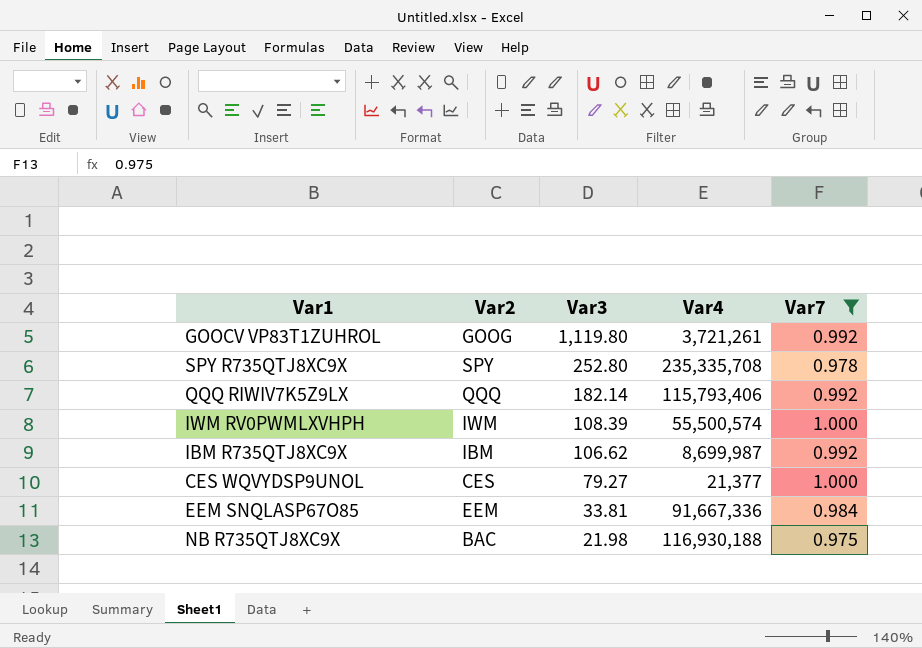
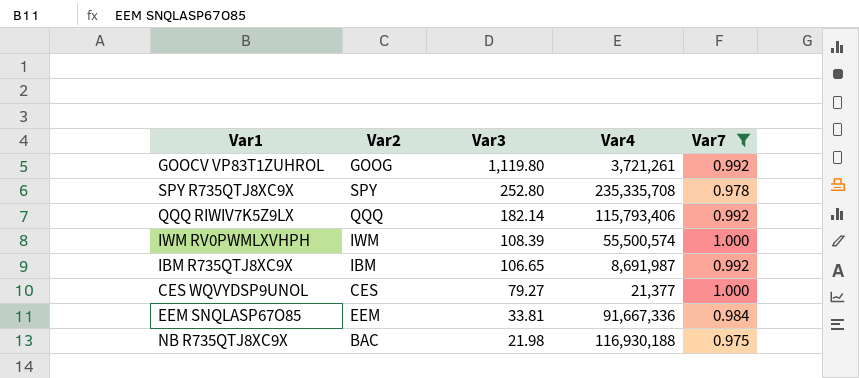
IBM R735QTJ8XC9X | Var3: 106.62 -> 106.65
IBM R735QTJ8XC9X | Var4: 8,699,987 -> 8,691,987

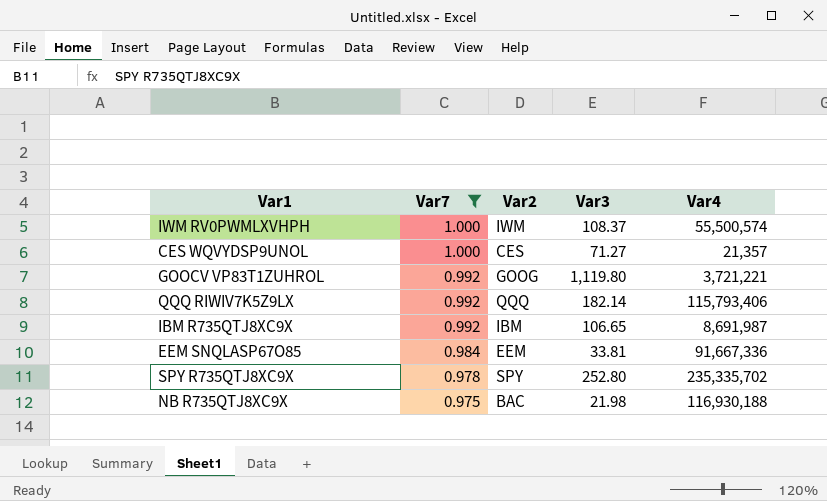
row order: Var3 descending -> Var7 descending
column Var7 | position: 5 -> 2
IWM RV0PWMLXVHPH | Var3: 108.39 -> 108.37
CES WQVYDSP9UNOL | Var3: 79.27 -> 71.27
CES WQVYDSP9UNOL | Var4: 21,377 -> 21,357
GOOCV VP83T1ZUHROL | Var4: 3,721,261 -> 3,721,221
SPY R735QTJ8XC9X | Var4: 235,335,708 -> 235,335,702

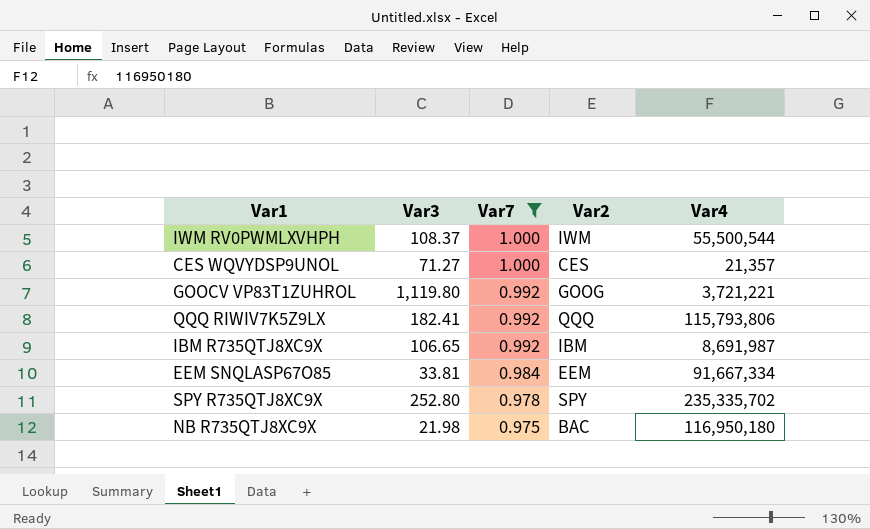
column Var3 | position: 4 -> 2
IWM RV0PWMLXVHPH | Var4: 55,500,574 -> 55,500,544
QQQ RIWIV7K5Z9LX | Var3: 182.14 -> 182.41
QQQ RIWIV7K5Z9LX | Var4: 115,793,406 -> 115,793,806
EEM SNQLASP67O85 | Var4: 91,667,336 -> 91,667,334
NB R735QTJ8XC9X | Var4: 116,930,188 -> 116,950,180

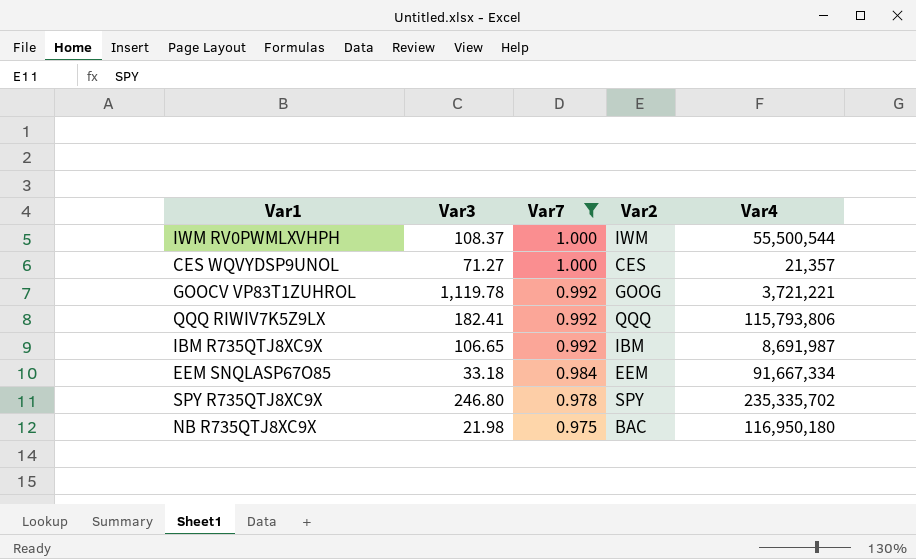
GOOCV VP83T1ZUHROL | Var3: 1,119.80 -> 1,119.78
EEM SNQLASP67O85 | Var3: 33.81 -> 33.18
SPY R735QTJ8XC9X | Var3: 252.80 -> 246.80

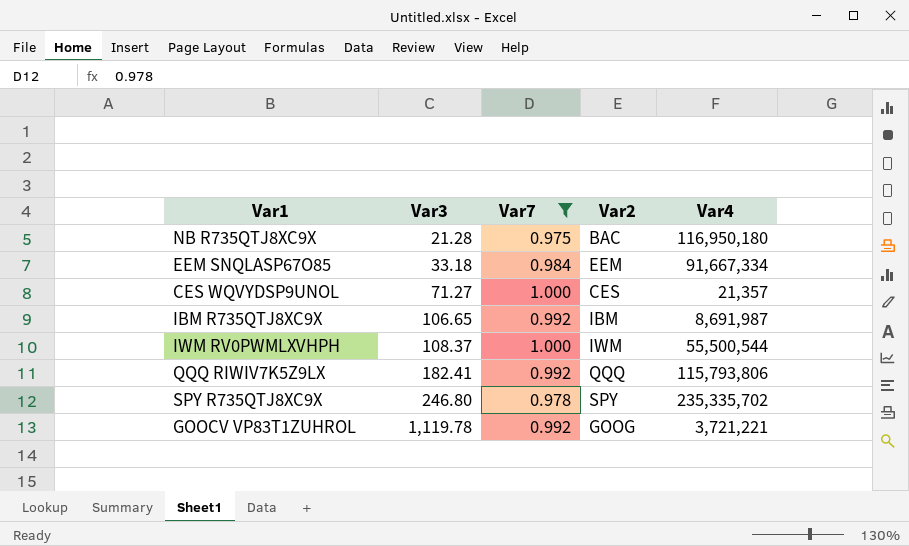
row order: Var7 descending -> Var3 ascending
NB R735QTJ8XC9X | Var3: 21.98 -> 21.28

